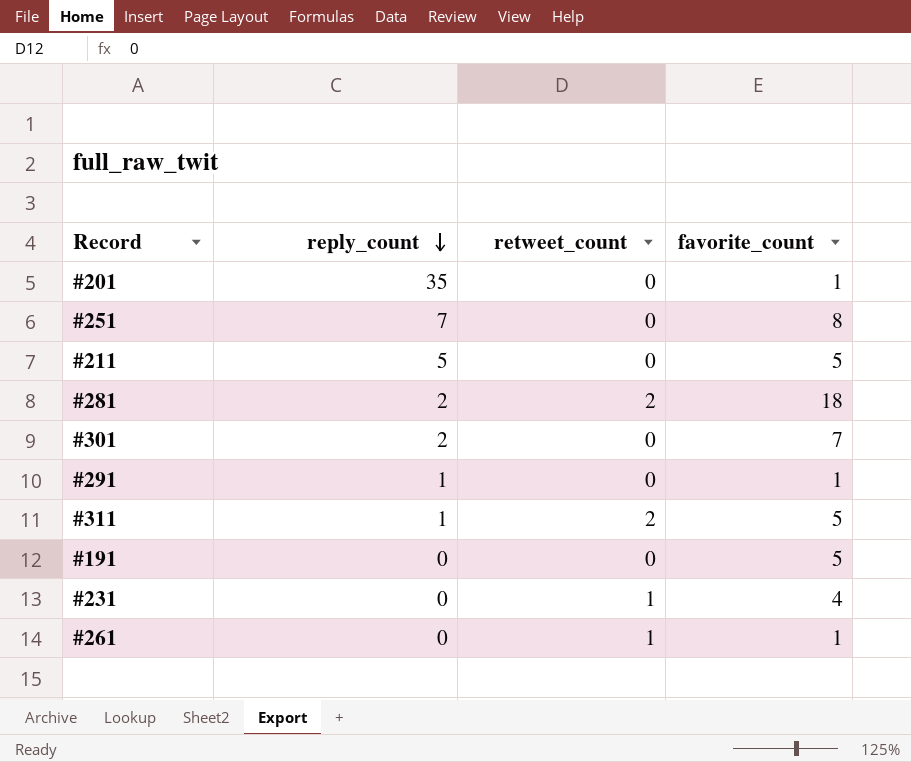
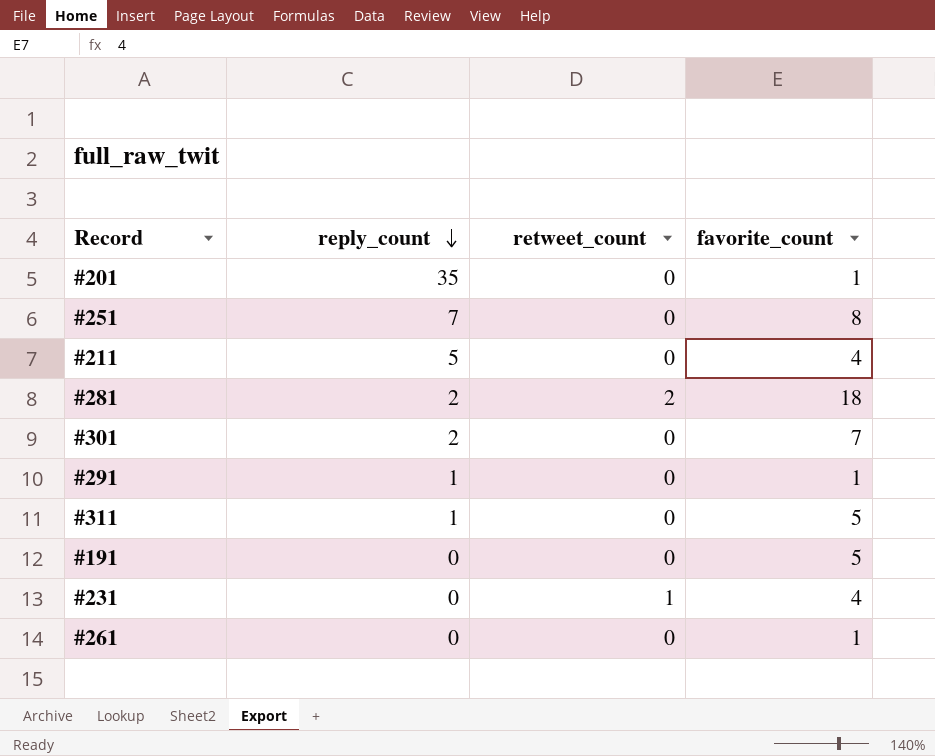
#211 | favorite_count: 5 -> 4
#311 | retweet_count: 2 -> 0
#261 | retweet_count: 1 -> 0

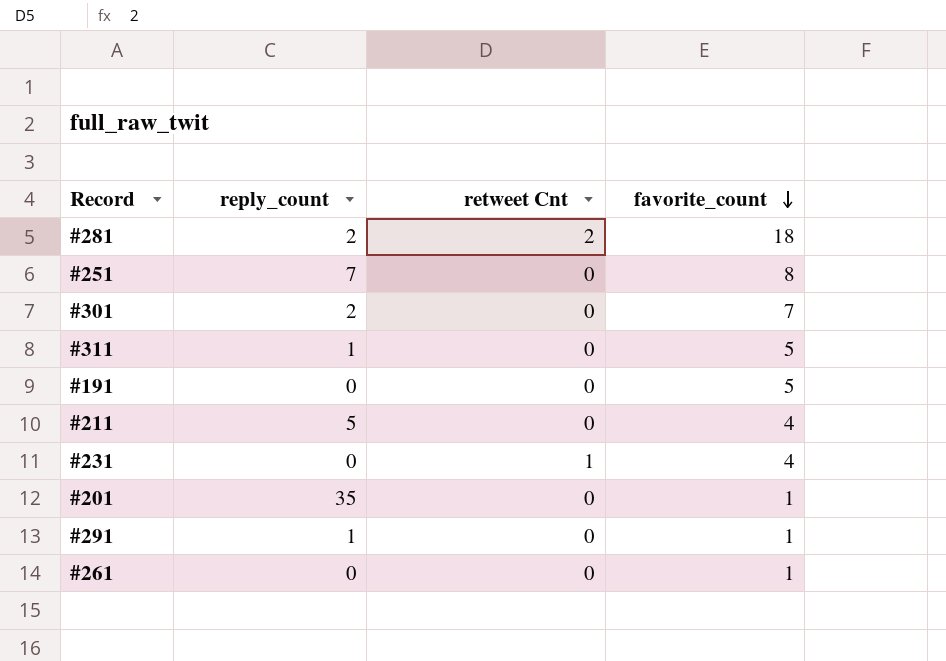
row order: reply_count descending -> favorite_count descending
column name: retweet_count -> retweet Cnt

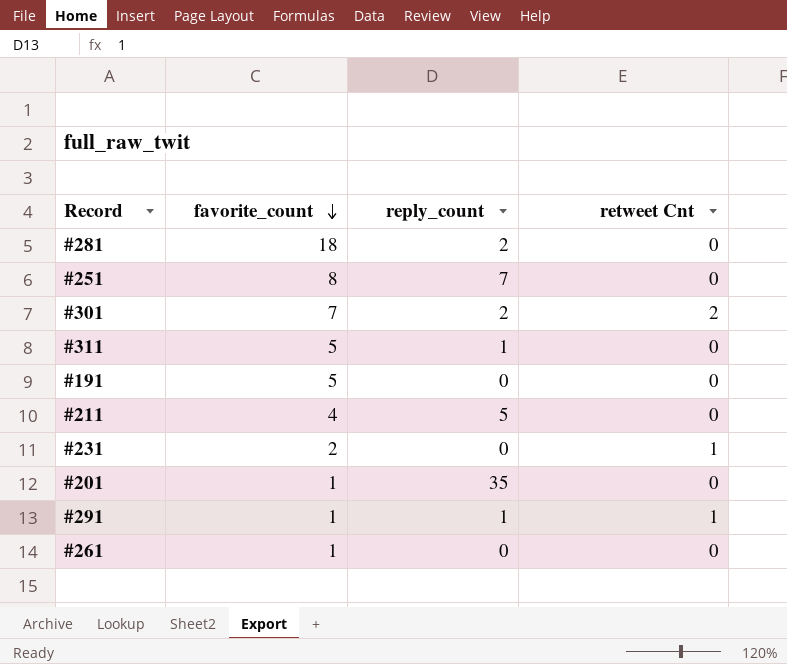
column favorite_count | position: 4 -> 2
#281 | retweet Cnt: 2 -> 0
#301 | retweet Cnt: 0 -> 2
#231 | favorite_count: 4 -> 2
#291 | retweet Cnt: 0 -> 1

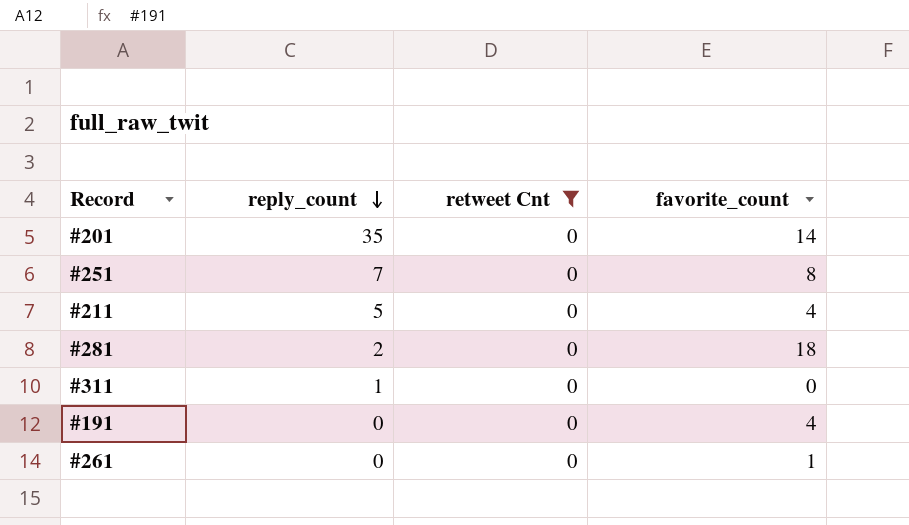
filter: none -> retweet Cnt = 0
row order: favorite_count descending -> reply_count descending
column favorite_count | position: 2 -> 4
#201 | favorite_count: 1 -> 14
#311 | favorite_count: 5 -> 0
#191 | favorite_count: 5 -> 4

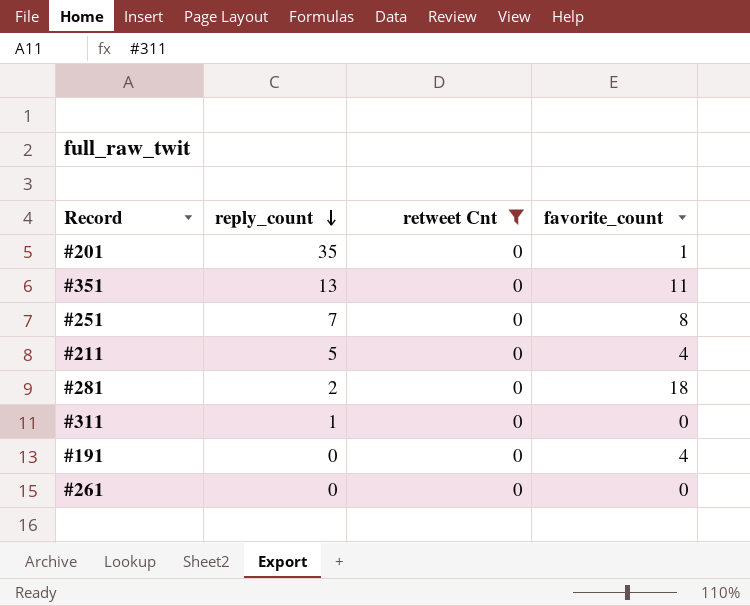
#201 | favorite_count: 14 -> 1
row #351: none -> 13 | 0 | 11
#261 | favorite_count: 1 -> 0

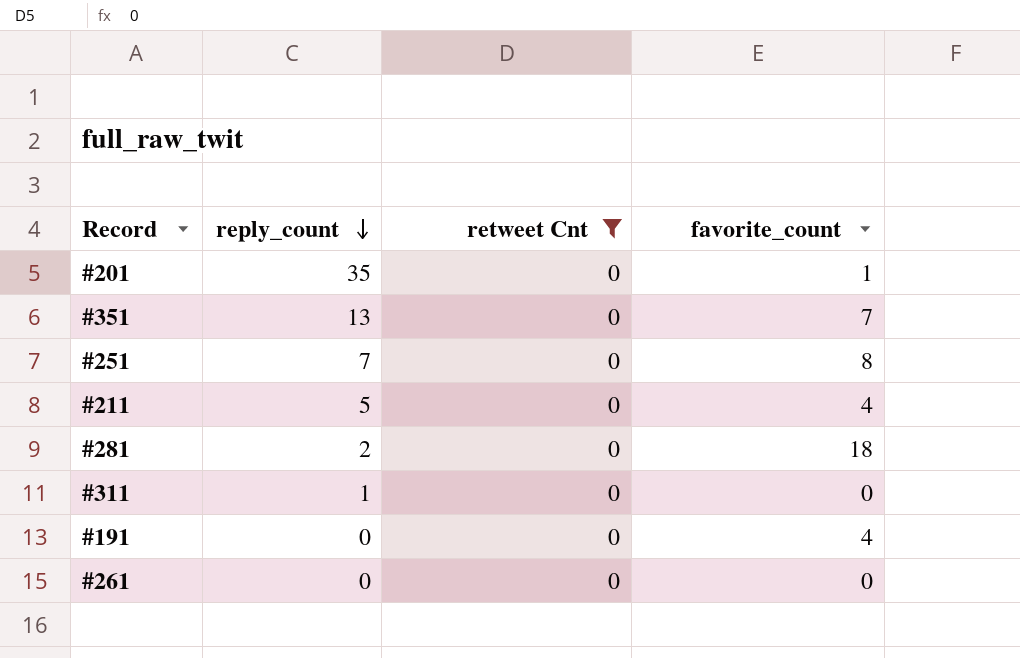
#351 | favorite_count: 11 -> 7

